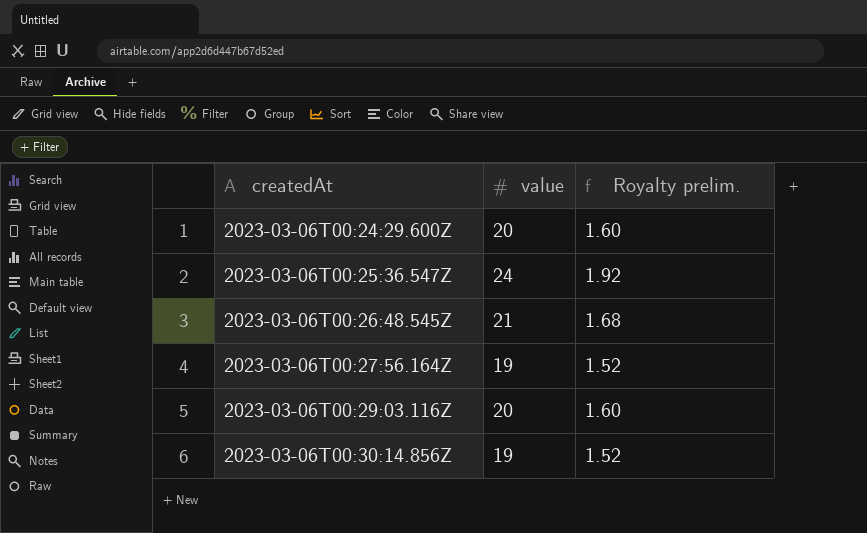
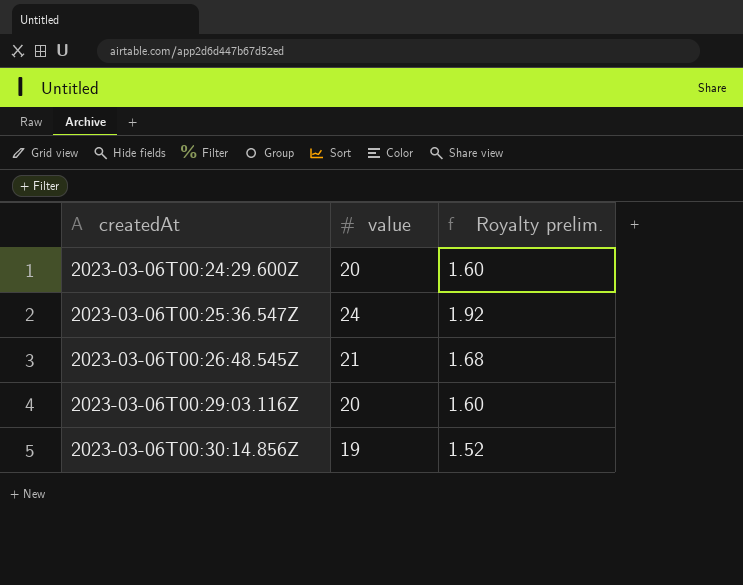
row 2023-03-06T00:27:56.164Z: 19 | 1.52 -> none

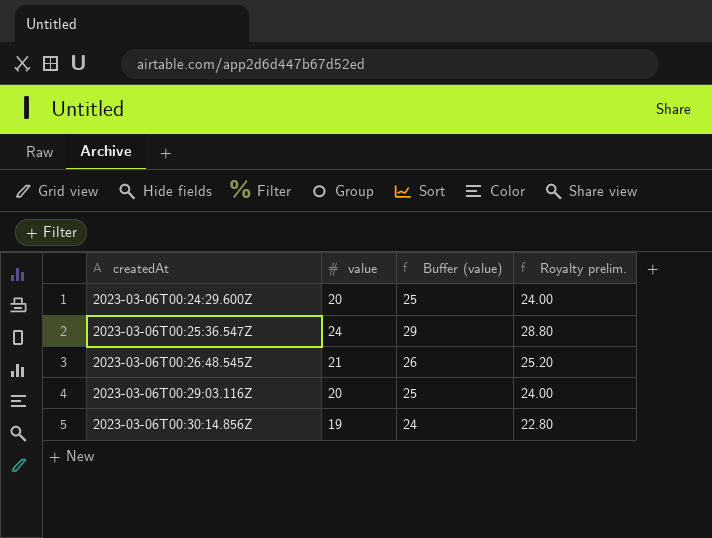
column Buffer (value) | formula: none -> [value] + 5
column Royalty prelim. | formula: [value] * 0.08 -> [value] * 1.2

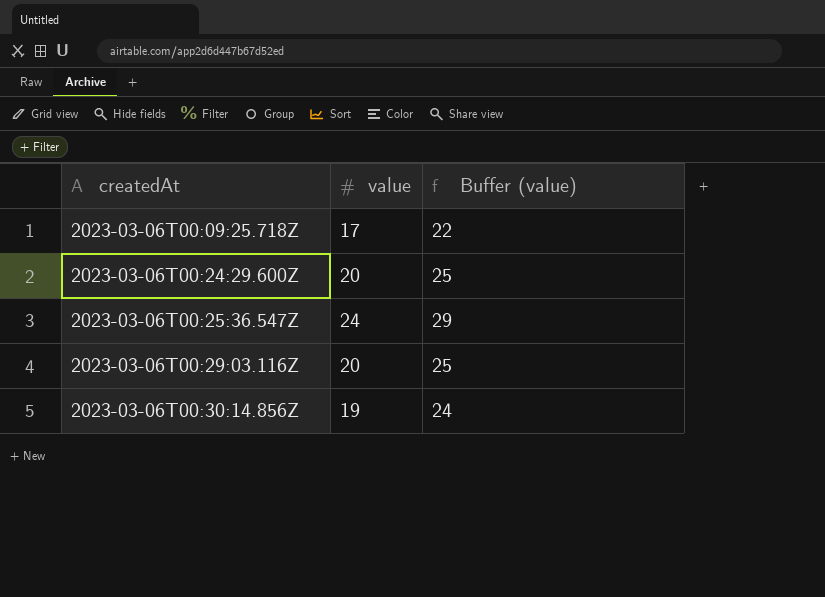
column Royalty prelim. | formula: [value] * 1.2 -> none
row 2023-03-06T00:26:48.545Z: 21 | 26 | 25.20 -> none
row 2023-03-06T00:09:25.718Z: none -> 17 | 22

